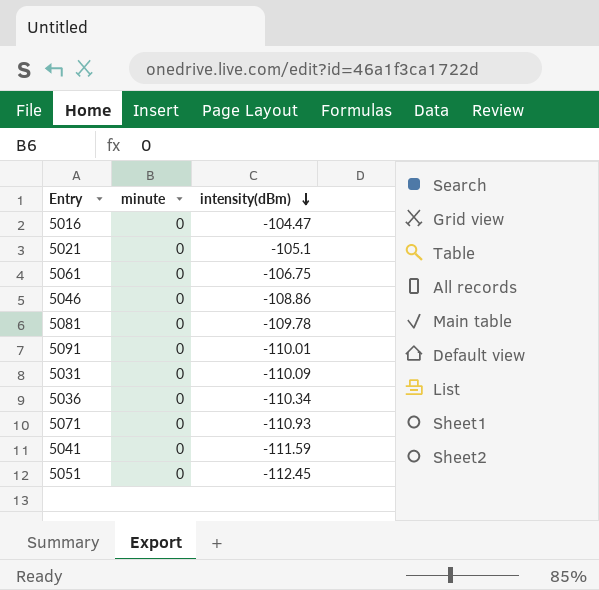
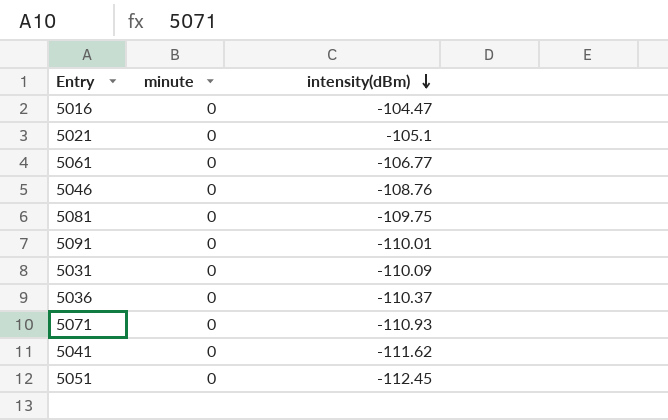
5061 | intensity(dBm): -106.75 -> -106.77
5046 | intensity(dBm): -108.86 -> -108.76
5081 | intensity(dBm): -109.78 -> -109.75
5036 | intensity(dBm): -110.34 -> -110.37
5041 | intensity(dBm): -111.59 -> -111.62

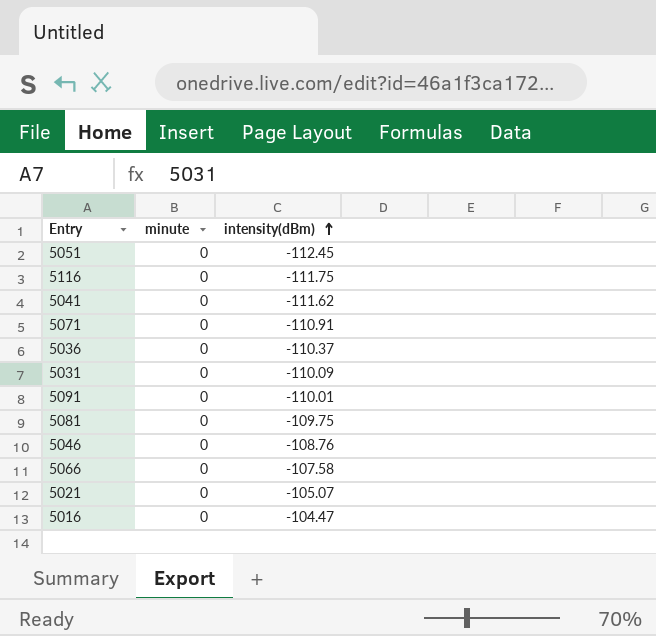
row order: intensity(dBm) descending -> intensity(dBm) ascending
row 5061: 0 | -106.77 -> none
row 5116: none -> 0 | -111.75
5071 | intensity(dBm): -110.93 -> -110.91
row 5066: none -> 0 | -107.58
5021 | intensity(dBm): -105.1 -> -105.07

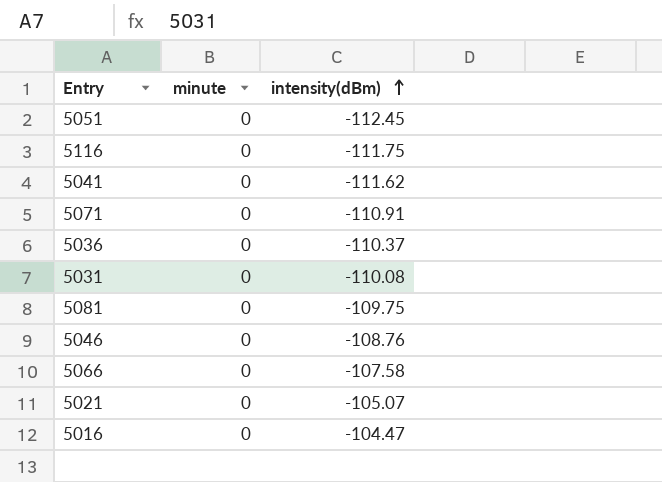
row 5091: 0 | -110.01 -> none
5031 | intensity(dBm): -110.09 -> -110.08

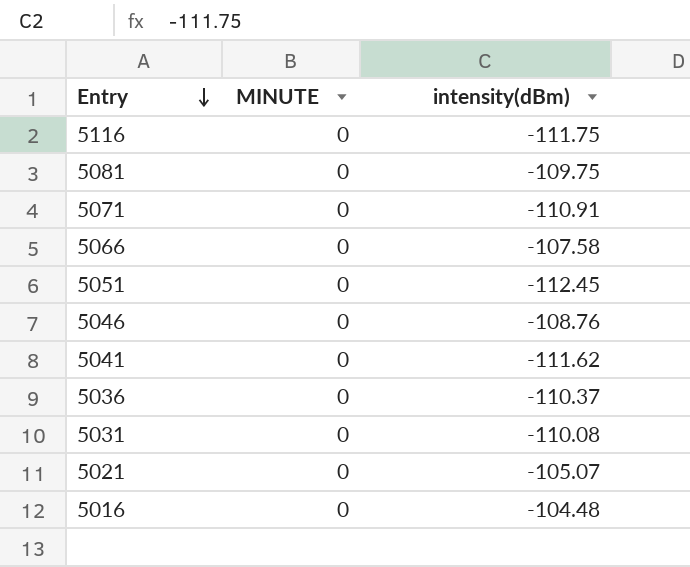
row order: intensity(dBm) ascending -> Entry descending
column name: minute -> MINUTE
5016 | intensity(dBm): -104.47 -> -104.48

